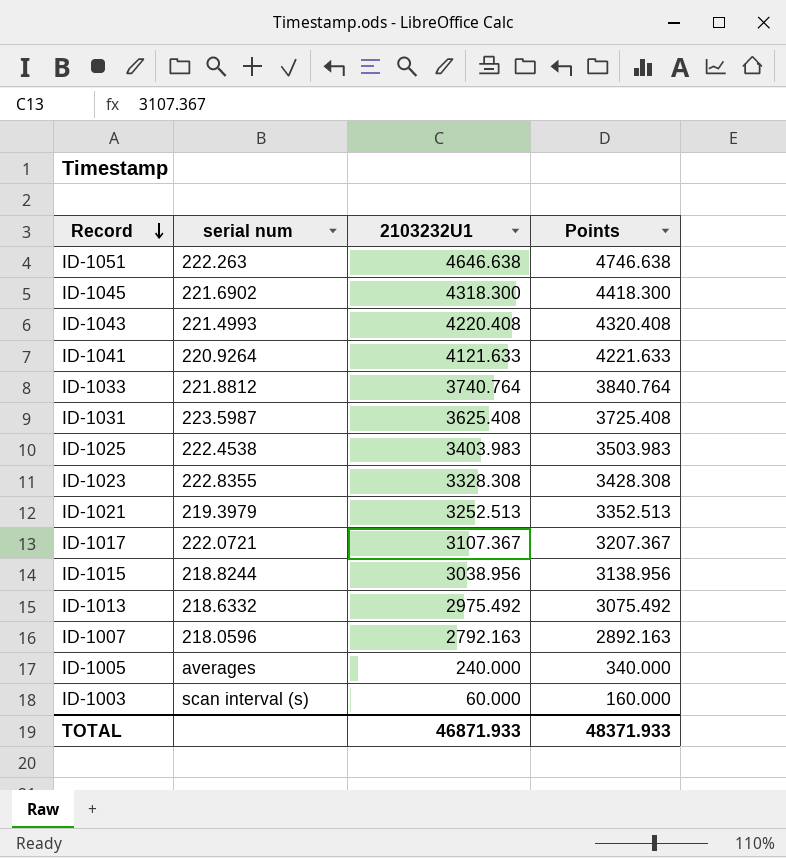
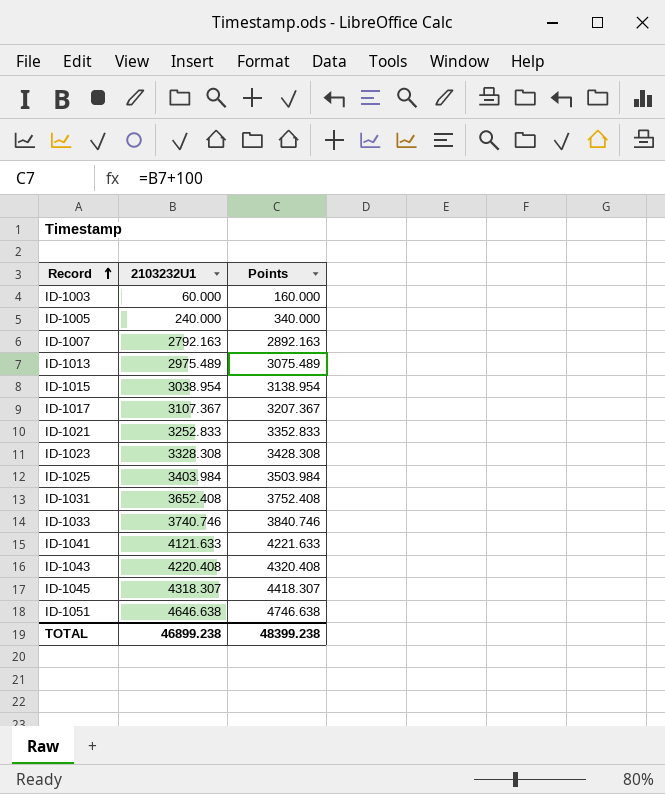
row order: Record descending -> Record ascending
column serial num | position: 2 -> none
ID-1013 | 2103232U1: 2975.492 -> 2975.489
ID-1013 | Points: 3075.492 -> 3075.489
ID-1015 | 2103232U1: 3038.956 -> 3038.954
ID-1015 | Points: 3138.956 -> 3138.954
ID-1021 | 2103232U1: 3252.513 -> 3252.833
ID-1021 | Points: 3352.513 -> 3352.833
ID-1025 | 2103232U1: 3403.983 -> 3403.984
ID-1025 | Points: 3503.983 -> 3503.984
ID-1031 | 2103232U1: 3625.408 -> 3652.408
ID-1031 | Points: 3725.408 -> 3752.408
ID-1033 | 2103232U1: 3740.764 -> 3740.746
ID-1033 | Points: 3840.764 -> 3840.746
ID-1045 | 2103232U1: 4318.300 -> 4318.307
ID-1045 | Points: 4418.300 -> 4418.307
TOTAL | 2103232U1: 46871.933 -> 46899.238
TOTAL | Points: 48371.933 -> 48399.238

